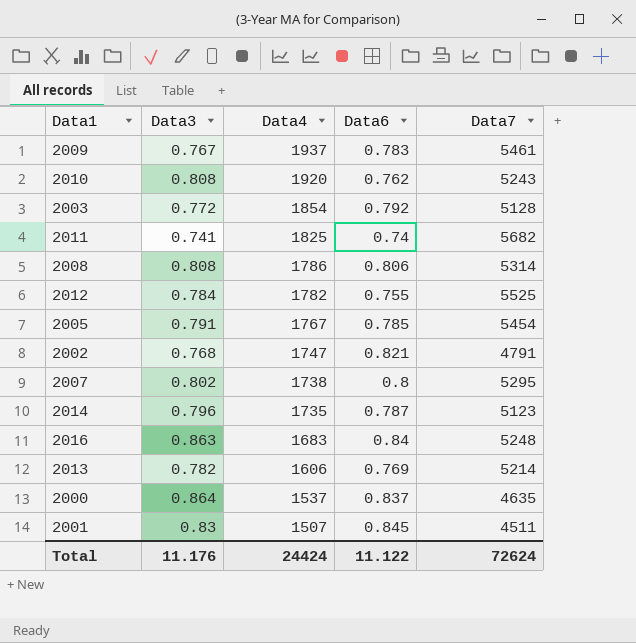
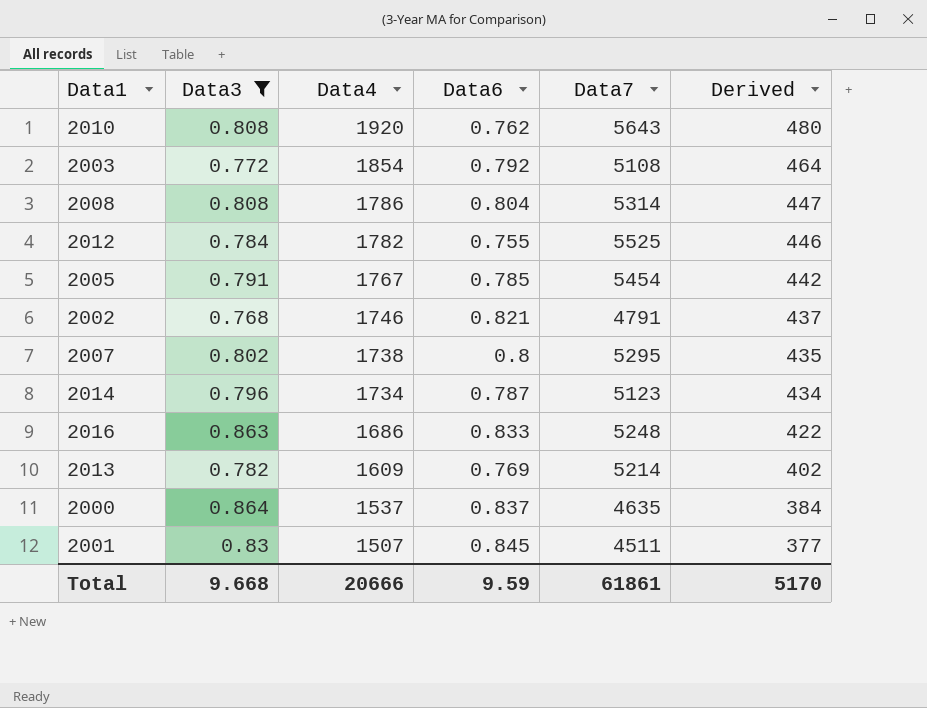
filter: none -> Data3 >= 0.768
column Derived | formula: none -> [Data4] * 0.25
2010 | Data7: 5243 -> 5643
2003 | Data7: 5128 -> 5108
2008 | Data6: 0.806 -> 0.804
2002 | Data4: 1747 -> 1746
2014 | Data4: 1735 -> 1734
2016 | Data4: 1683 -> 1686
2016 | Data6: 0.84 -> 0.833
2013 | Data4: 1606 -> 1609
Total | Data3: 11.176 -> 9.668
Total | Data4: 24424 -> 20666
Total | Data6: 11.122 -> 9.59
Total | Data7: 72624 -> 61861

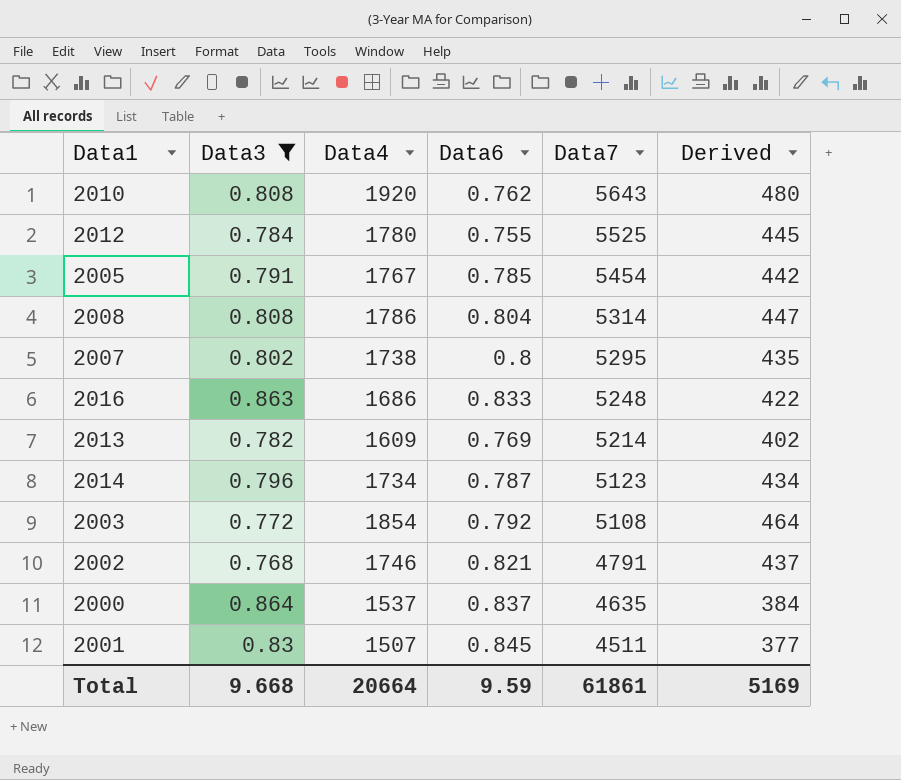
row order: Data4 descending -> Data7 descending
2012 | Data4: 1782 -> 1780
2012 | Derived: 446 -> 445
Total | Data4: 20666 -> 20664
Total | Derived: 5170 -> 5169

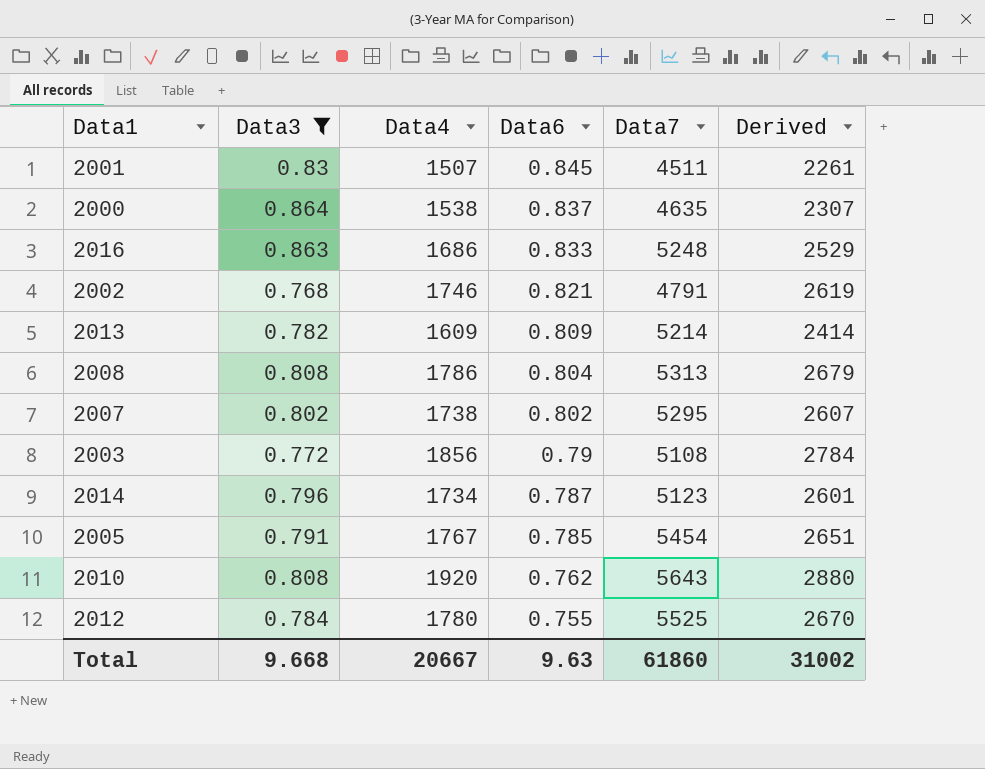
row order: Data7 descending -> Data6 descending
column Derived | formula: [Data4] * 0.25 -> [Data4] * 1.5
2000 | Data4: 1537 -> 1538
2013 | Data6: 0.769 -> 0.809
2008 | Data7: 5314 -> 5313
2007 | Data6: 0.8 -> 0.802
2003 | Data4: 1854 -> 1856
2003 | Data6: 0.792 -> 0.79
Total | Data4: 20664 -> 20667
Total | Data6: 9.59 -> 9.63
Total | Data7: 61861 -> 61860
Total | Derived: 5169 -> 31002

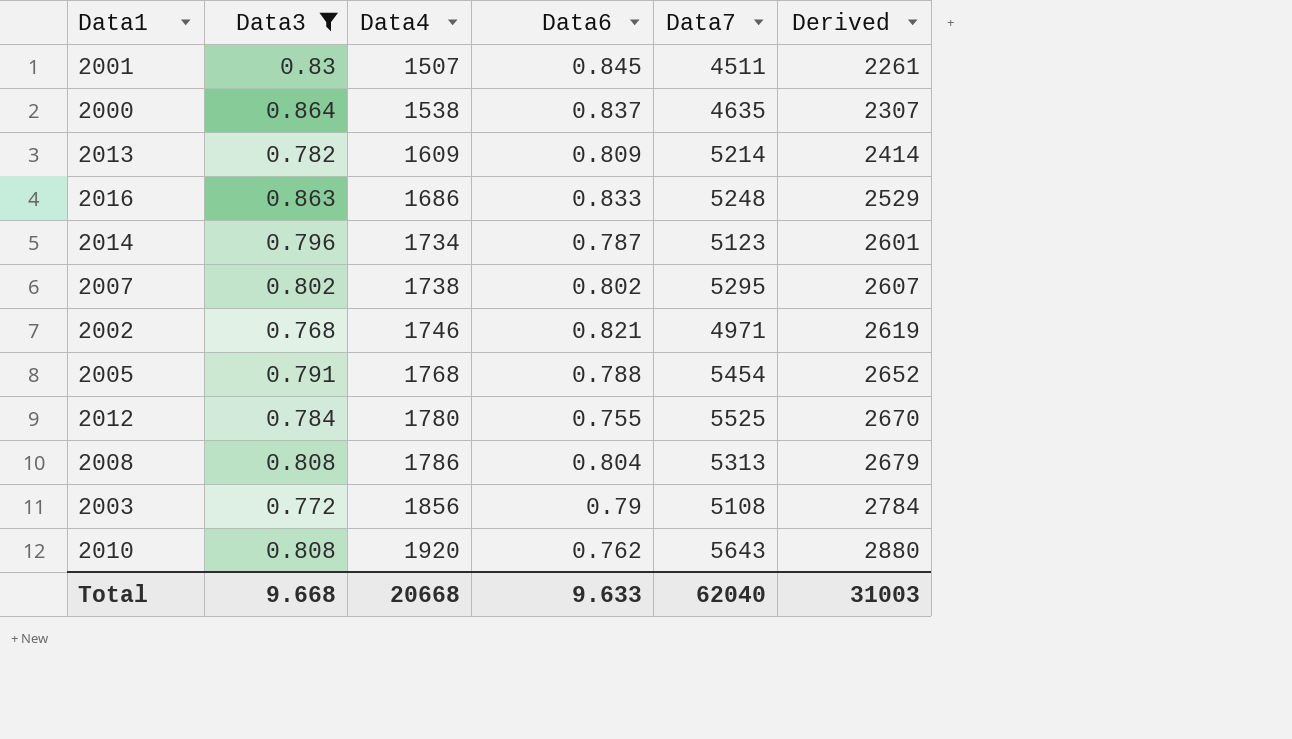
row order: Data6 descending -> Data4 ascending
2002 | Data7: 4791 -> 4971
2005 | Data4: 1767 -> 1768
2005 | Data6: 0.785 -> 0.788
2005 | Derived: 2651 -> 2652
Total | Data4: 20667 -> 20668
Total | Data6: 9.63 -> 9.633
Total | Data7: 61860 -> 62040
Total | Derived: 31002 -> 31003

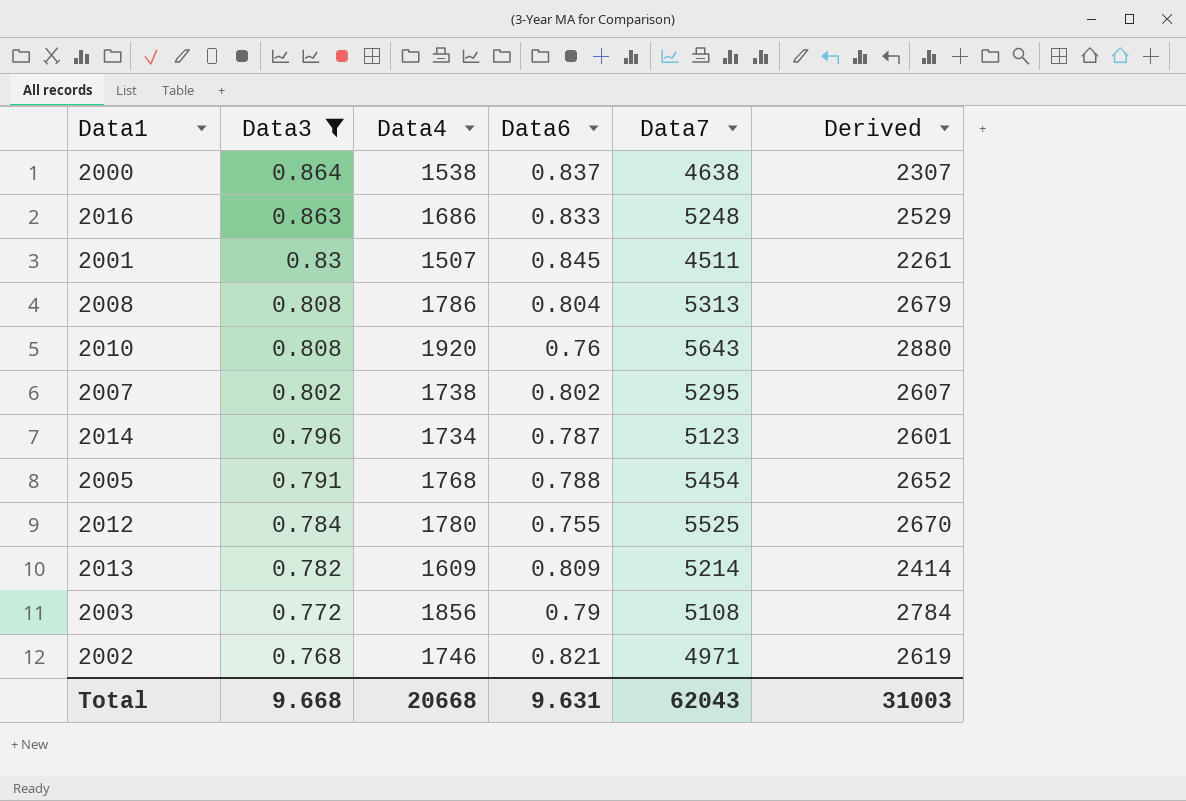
row order: Data4 ascending -> Data3 descending
2000 | Data7: 4635 -> 4638
2010 | Data6: 0.762 -> 0.76
Total | Data6: 9.633 -> 9.631
Total | Data7: 62040 -> 62043

